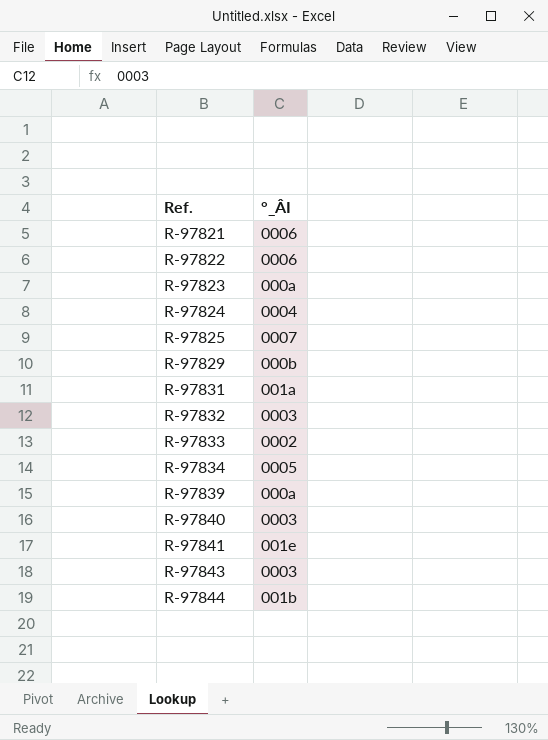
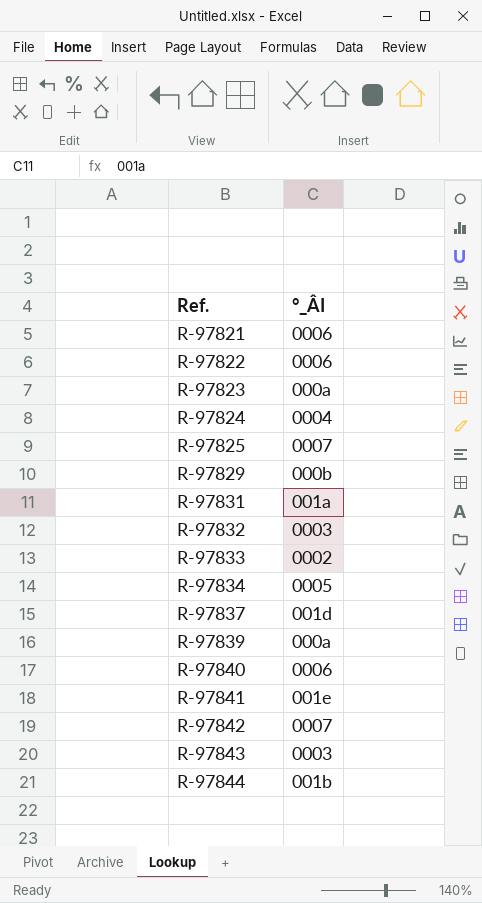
row R-97837: none -> 001d
R-97840 | °_ÂI: 0003 -> 0006
row R-97842: none -> 0007

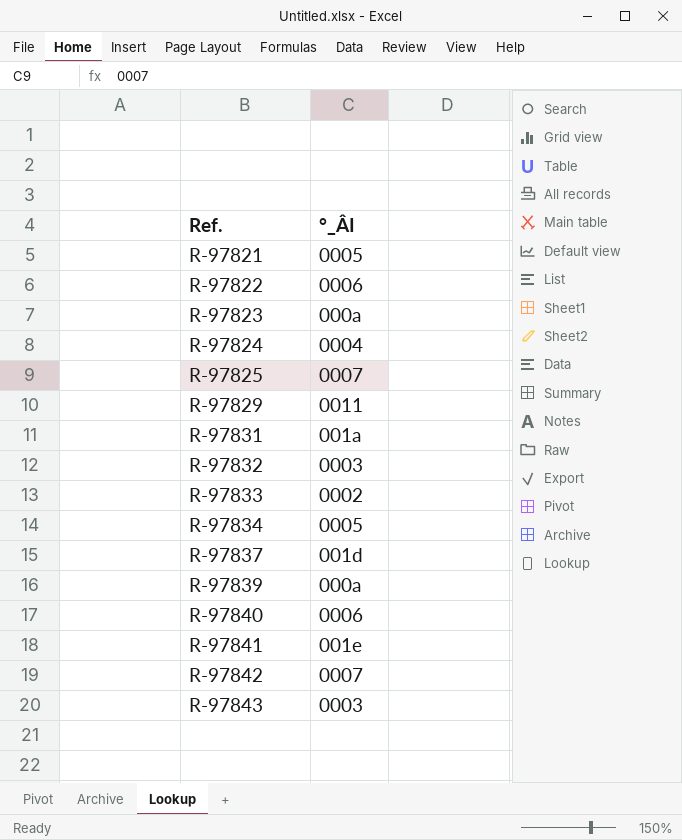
row R-97844: 001b -> none
R-97821 | °_ÂI: 0006 -> 0005
R-97829 | °_ÂI: 000b -> 0011

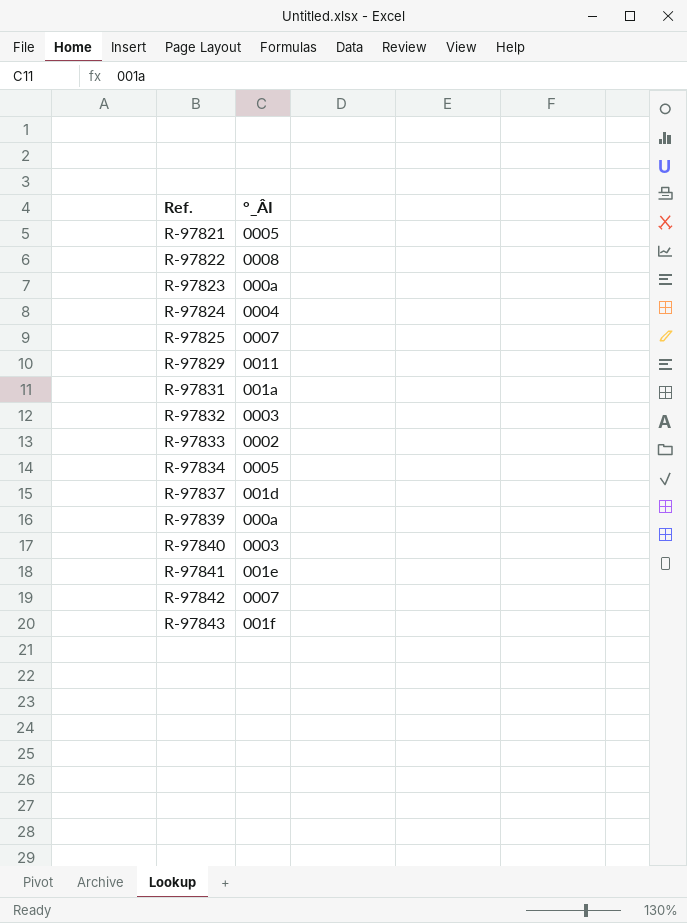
R-97822 | °_ÂI: 0006 -> 0008
R-97840 | °_ÂI: 0006 -> 0003
R-97843 | °_ÂI: 0003 -> 001f

